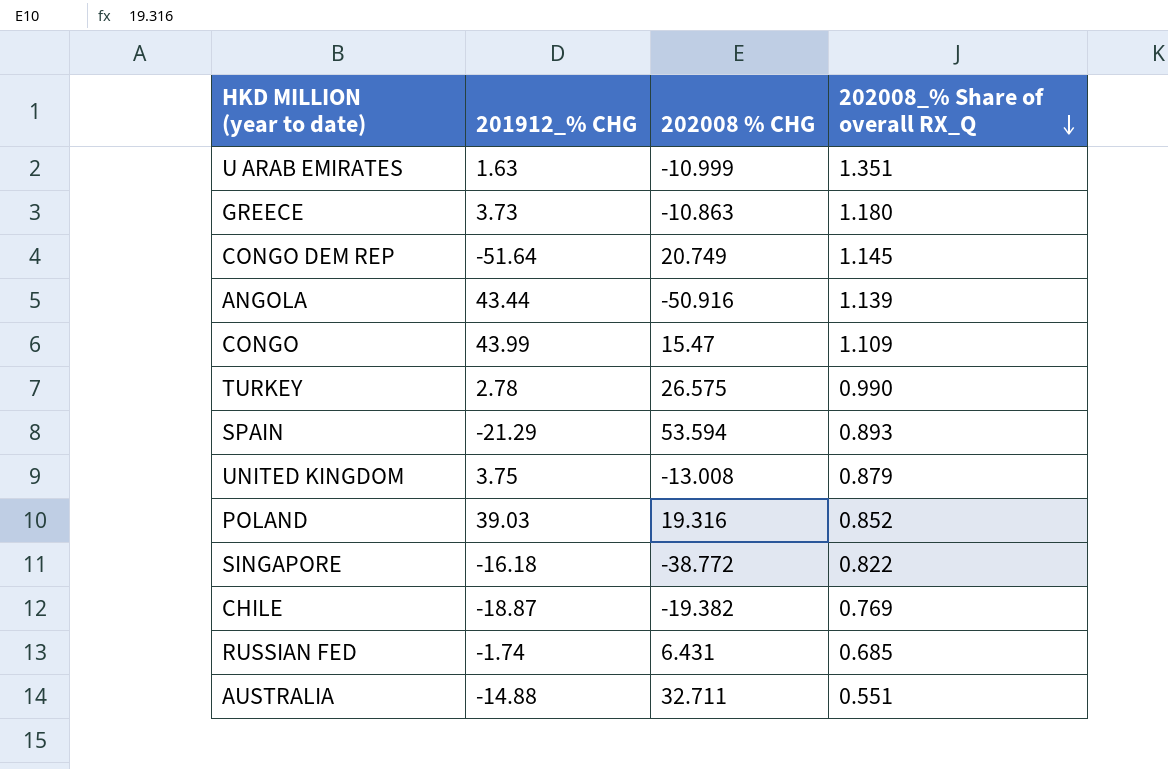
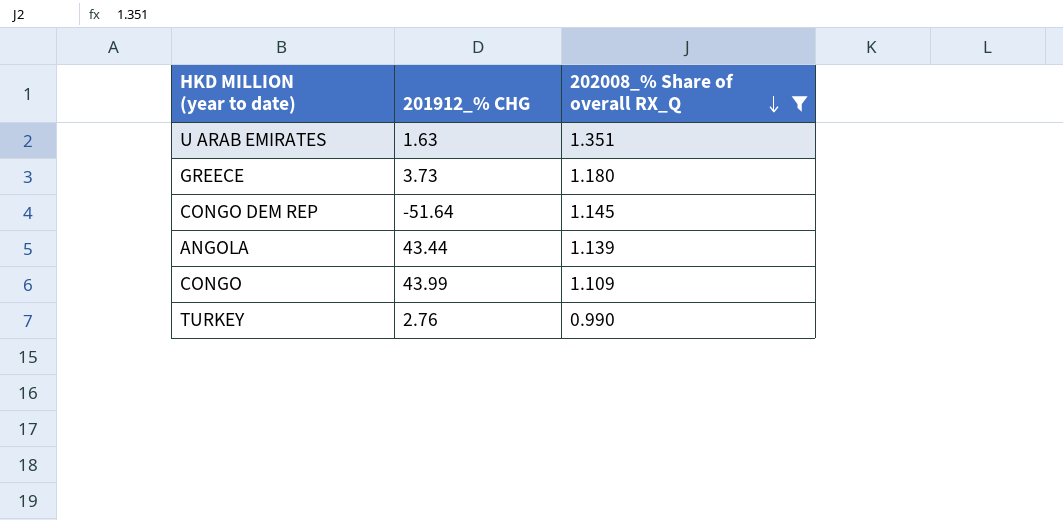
filter: none -> 202008_% Share of overall RX_Q >= 0.990
column 202008 % CHG | position: 3 -> none
TURKEY | 201912_% CHG: 2.78 -> 2.76

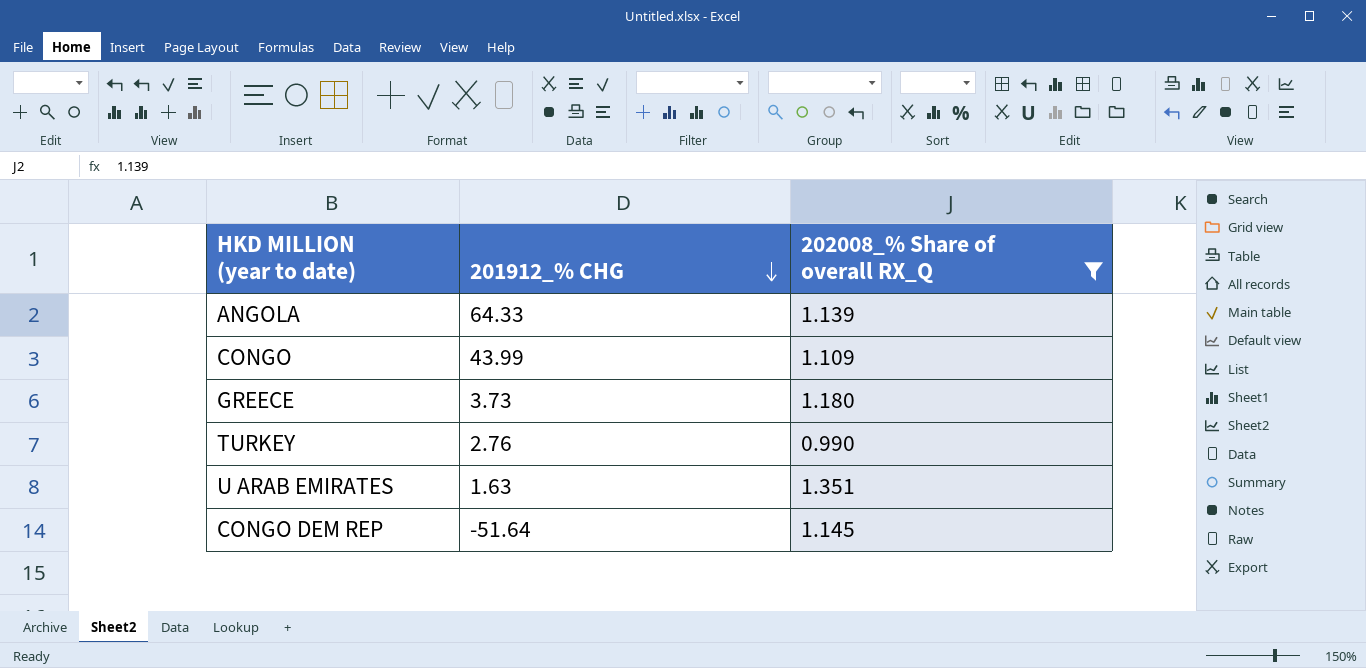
row order: 202008_% Share of overall RX_Q descending -> 201912_% CHG descending
ANGOLA | 201912_% CHG: 43.44 -> 64.33

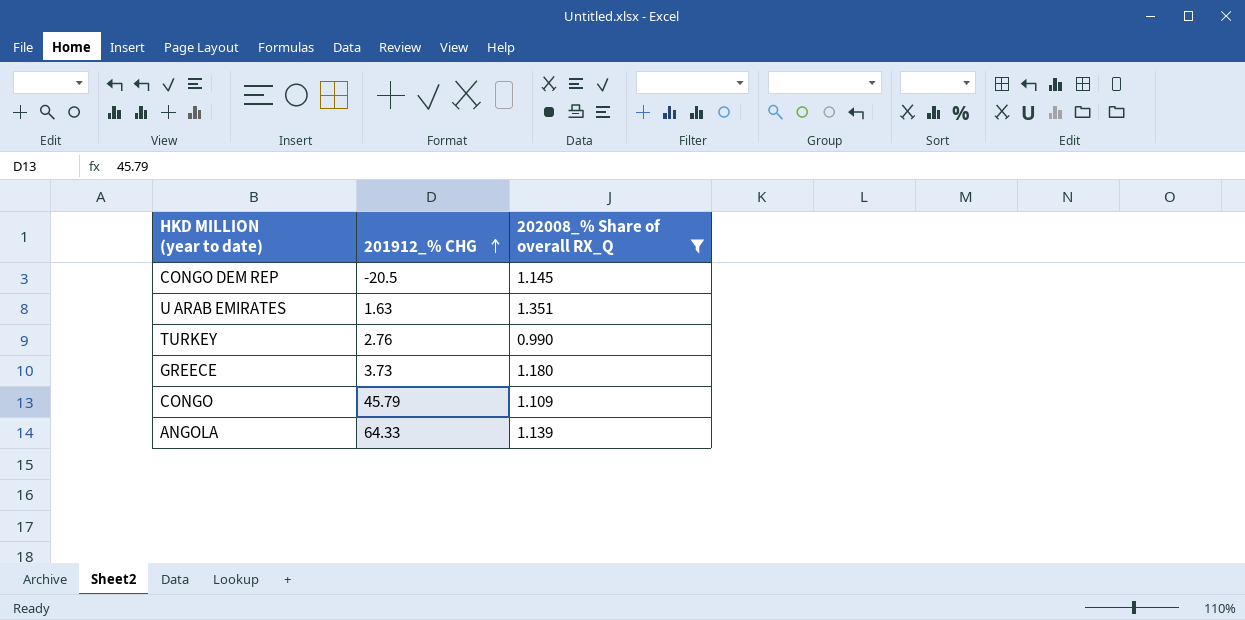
row order: 201912_% CHG descending -> 201912_% CHG ascending
CONGO DEM REP | 201912_% CHG: -51.64 -> -20.5
CONGO | 201912_% CHG: 43.99 -> 45.79

